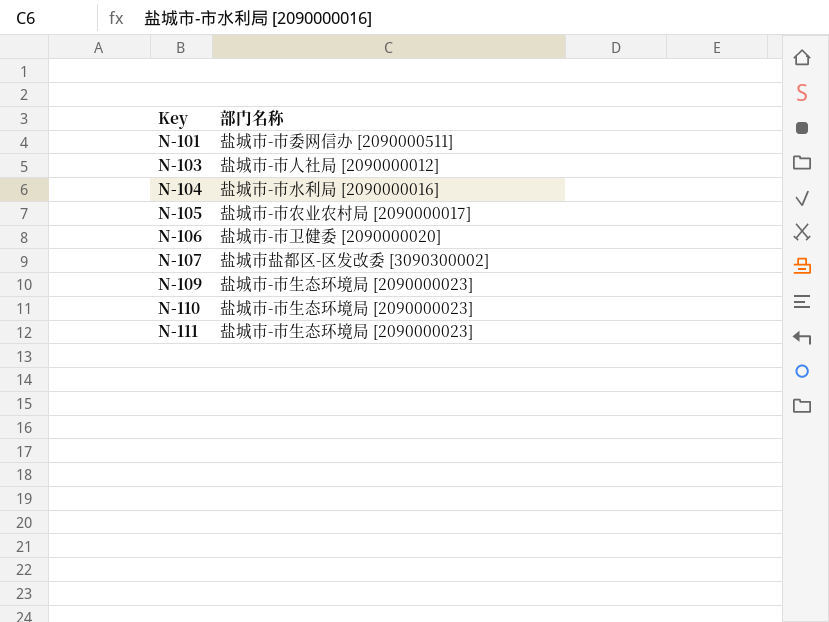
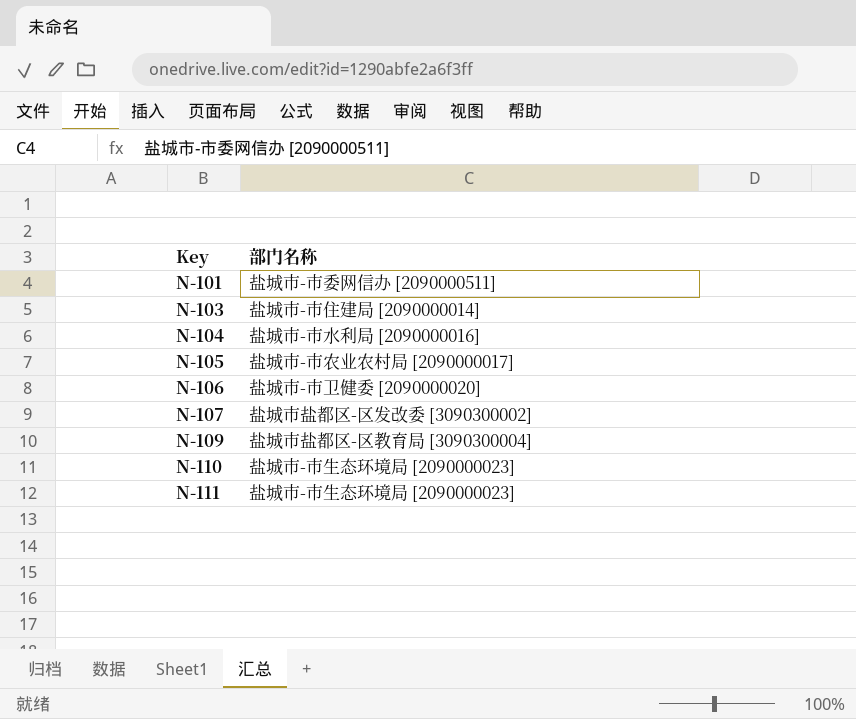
N-103 | 部门名称: 盐城市-市人社局 [2090000012] -> 盐城市-市住建局 [2090000014]
N-109 | 部门名称: 盐城市-市生态环境局 [2090000023] -> 盐城市盐都区-区教育局 [3090300004]

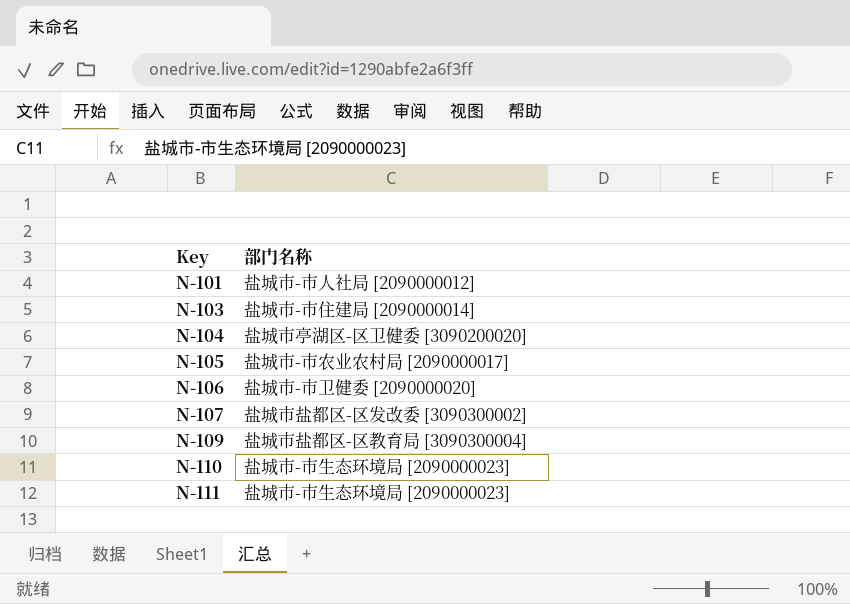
N-101 | 部门名称: 盐城市-市委网信办 [2090000511] -> 盐城市-市人社局 [2090000012]
N-104 | 部门名称: 盐城市-市水利局 [2090000016] -> 盐城市亭湖区-区卫健委 [3090200020]

